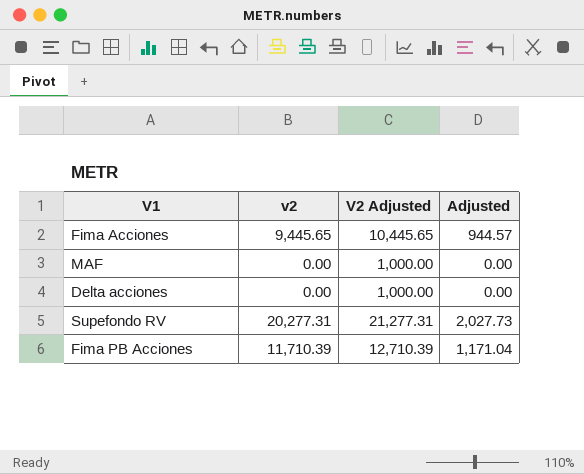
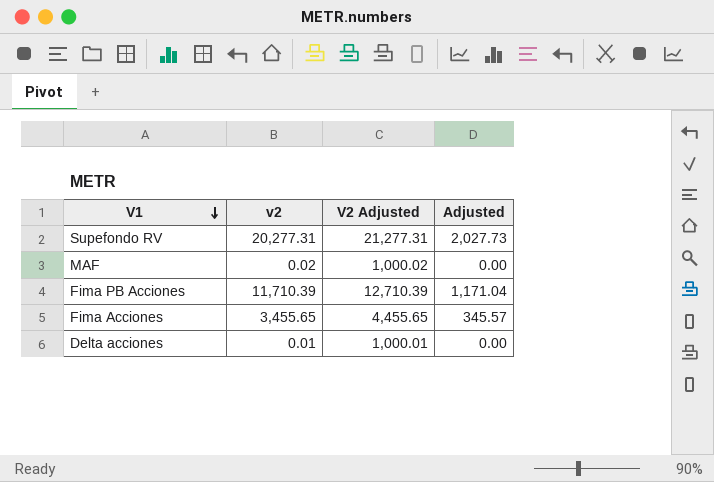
row order: none -> V1 descending
MAF | v2: 0.00 -> 0.02
MAF | V2 Adjusted: 1,000.00 -> 1,000.02
Fima Acciones | v2: 9,445.65 -> 3,455.65
Fima Acciones | V2 Adjusted: 10,445.65 -> 4,455.65
Fima Acciones | Adjusted: 944.57 -> 345.57
Delta acciones | v2: 0.00 -> 0.01
Delta acciones | V2 Adjusted: 1,000.00 -> 1,000.01

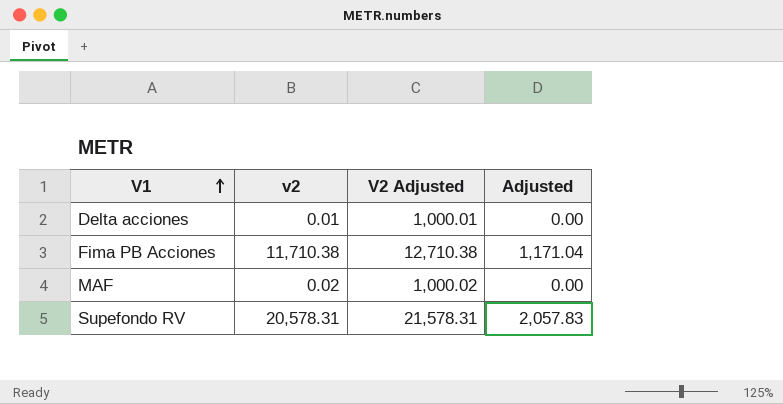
row order: V1 descending -> V1 ascending
row Fima Acciones: 3,455.65 | 4,455.65 | 345.57 -> none
Fima PB Acciones | v2: 11,710.39 -> 11,710.38
Fima PB Acciones | V2 Adjusted: 12,710.39 -> 12,710.38
Supefondo RV | v2: 20,277.31 -> 20,578.31
Supefondo RV | V2 Adjusted: 21,277.31 -> 21,578.31
Supefondo RV | Adjusted: 2,027.73 -> 2,057.83

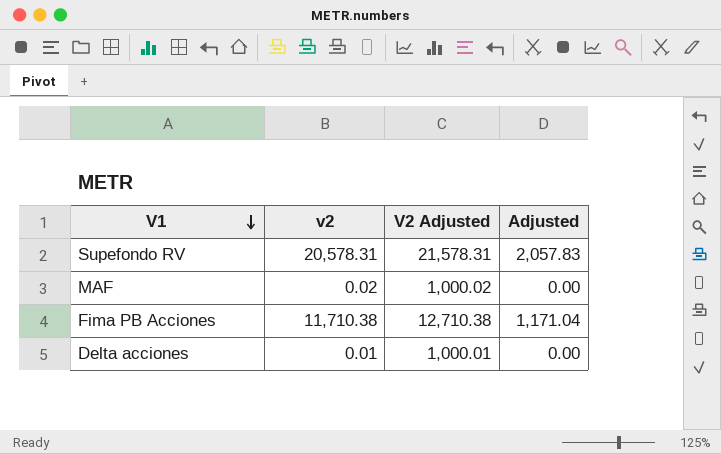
row order: V1 ascending -> V1 descending

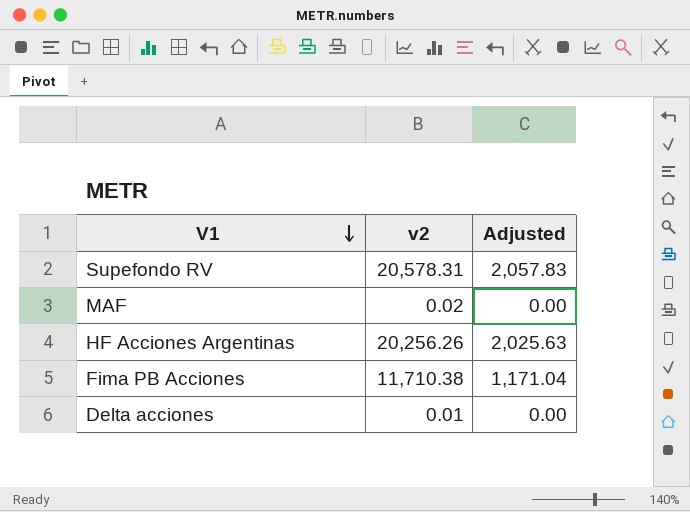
column V2 Adjusted | formula: [v2] + 1000 -> none
row HF Acciones Argentinas: none -> 20,256.26 | 2,025.63

